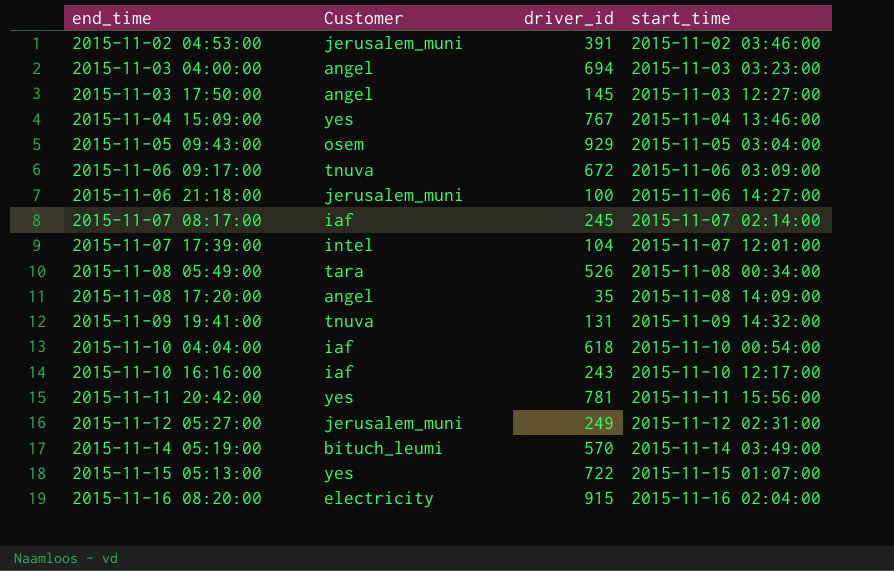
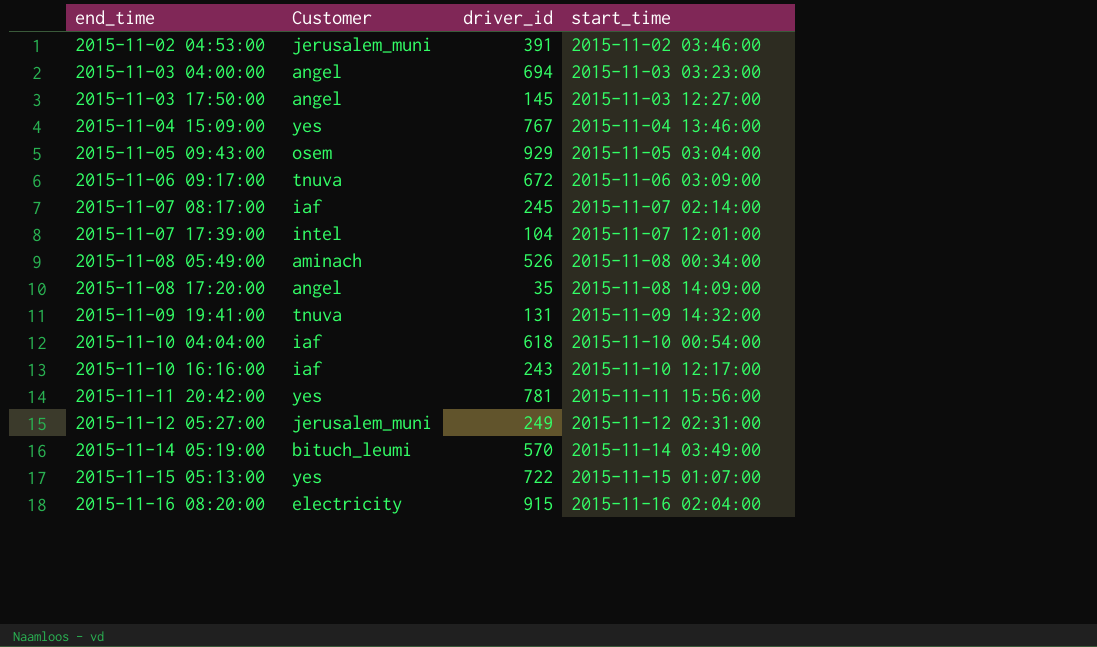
row 2015-11-06 21:18:00: jerusalem_muni | 100 | 2015-11-06 14:27:00 -> none
2015-11-08 05:49:00 | Customer: tara -> aminach

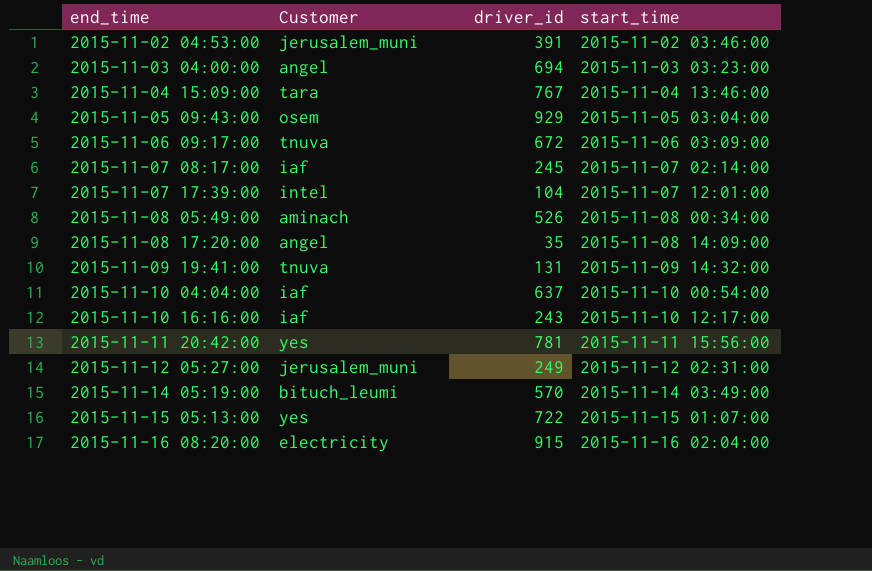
row 2015-11-03 17:50:00: angel | 145 | 2015-11-03 12:27:00 -> none
2015-11-04 15:09:00 | Customer: yes -> tara
2015-11-10 04:04:00 | driver_id: 618 -> 637

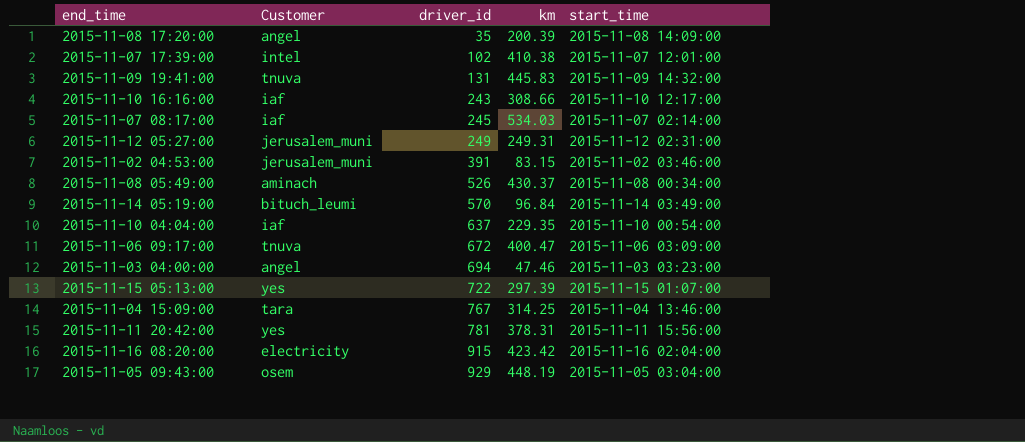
row order: end_time ascending -> driver_id ascending
column km | position: none -> 4
2015-11-07 17:39:00 | driver_id: 104 -> 102

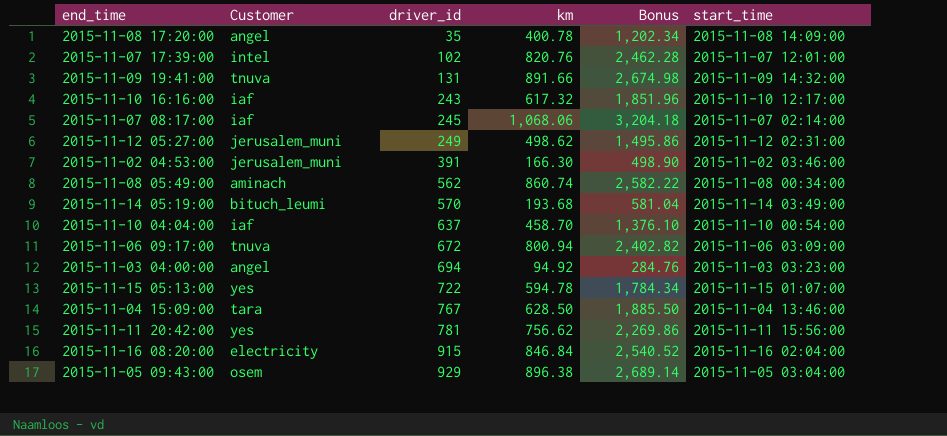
column Bonus | formula: none -> [km] * 3
2015-11-08 17:20:00 | km: 200.39 -> 400.78
2015-11-07 17:39:00 | km: 410.38 -> 820.76
2015-11-09 19:41:00 | km: 445.83 -> 891.66
2015-11-10 16:16:00 | km: 308.66 -> 617.32
2015-11-07 08:17:00 | km: 534.03 -> 1,068.06
2015-11-12 05:27:00 | km: 249.31 -> 498.62
2015-11-02 04:53:00 | km: 83.15 -> 166.30
2015-11-08 05:49:00 | driver_id: 526 -> 562
2015-11-08 05:49:00 | km: 430.37 -> 860.74
2015-11-14 05:19:00 | km: 96.84 -> 193.68
2015-11-10 04:04:00 | km: 229.35 -> 458.70
2015-11-06 09:17:00 | km: 400.47 -> 800.94
2015-11-03 04:00:00 | km: 47.46 -> 94.92
2015-11-15 05:13:00 | km: 297.39 -> 594.78
2015-11-04 15:09:00 | km: 314.25 -> 628.50
2015-11-11 20:42:00 | km: 378.31 -> 756.62
2015-11-16 08:20:00 | km: 423.42 -> 846.84
2015-11-05 09:43:00 | km: 448.19 -> 896.38

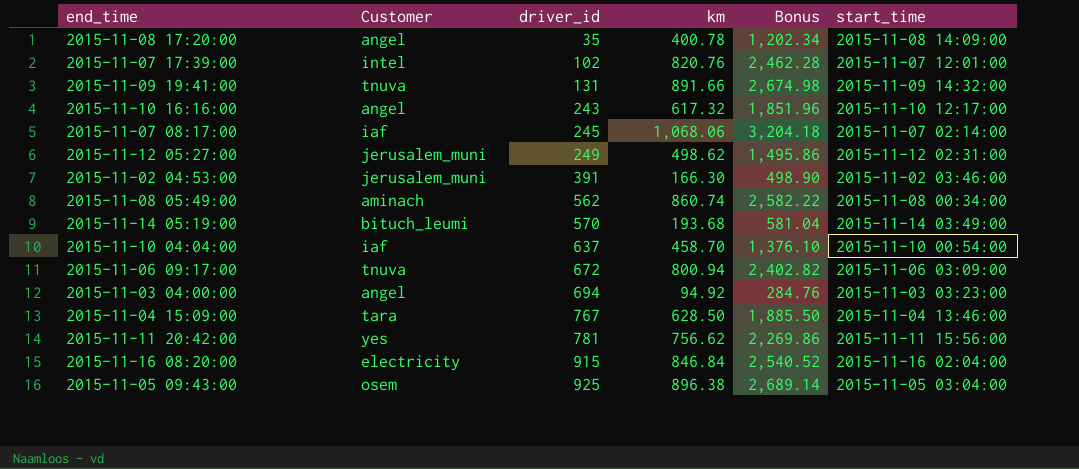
row 2015-11-15 05:13:00: yes | 722 | 594.78 | 1,784.34 | 2015-11-15 01:07:00 -> none
2015-11-10 16:16:00 | Customer: iaf -> angel
2015-11-05 09:43:00 | driver_id: 929 -> 925

